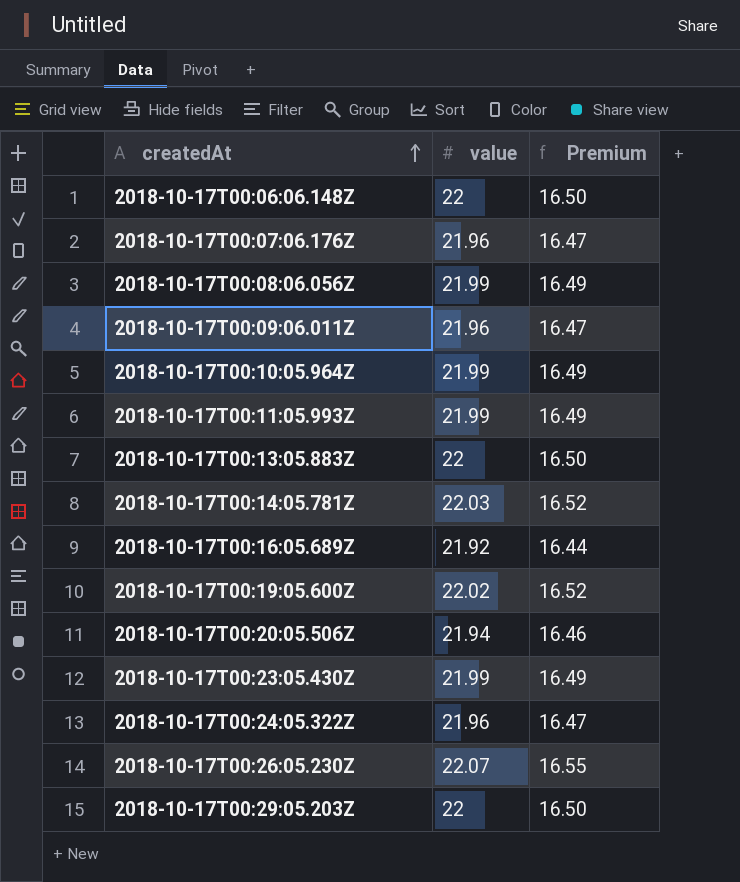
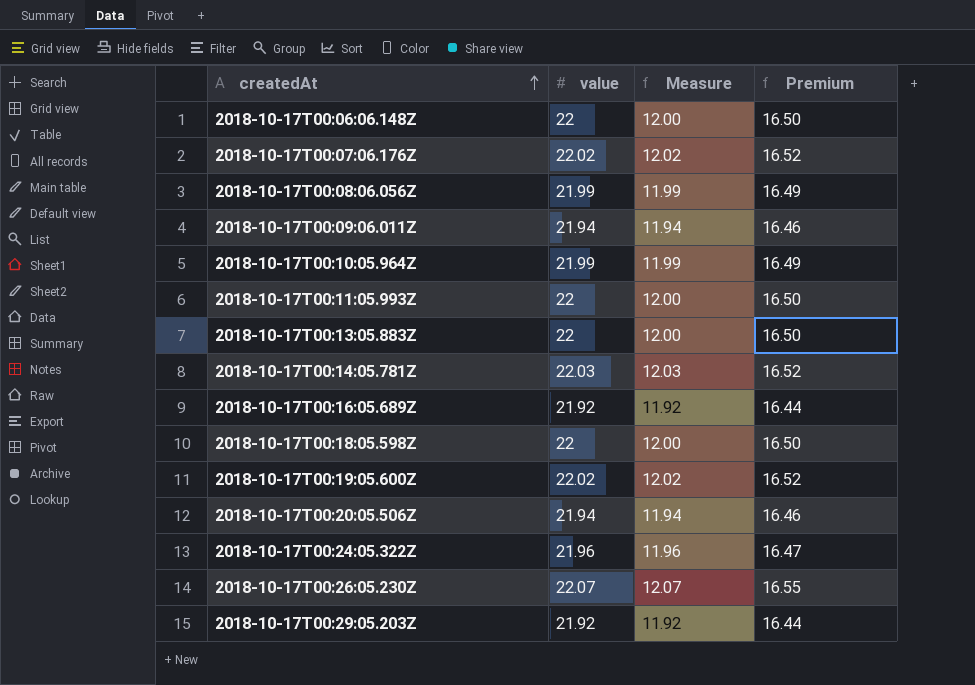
column Measure | formula: none -> [value] - 10
row 2018-10-17T00:23:05.430Z: 21.99 | 16.49 -> none
2018-10-17T00:07:06.176Z | value: 21.96 -> 22.02
2018-10-17T00:07:06.176Z | Premium: 16.47 -> 16.52
2018-10-17T00:09:06.011Z | value: 21.96 -> 21.94
2018-10-17T00:09:06.011Z | Premium: 16.47 -> 16.46
2018-10-17T00:11:05.993Z | value: 21.99 -> 22
2018-10-17T00:11:05.993Z | Premium: 16.49 -> 16.50
row 2018-10-17T00:18:05.598Z: none -> 22 | 12.00 | 16.50
2018-10-17T00:29:05.203Z | value: 22 -> 21.92
2018-10-17T00:29:05.203Z | Premium: 16.50 -> 16.44

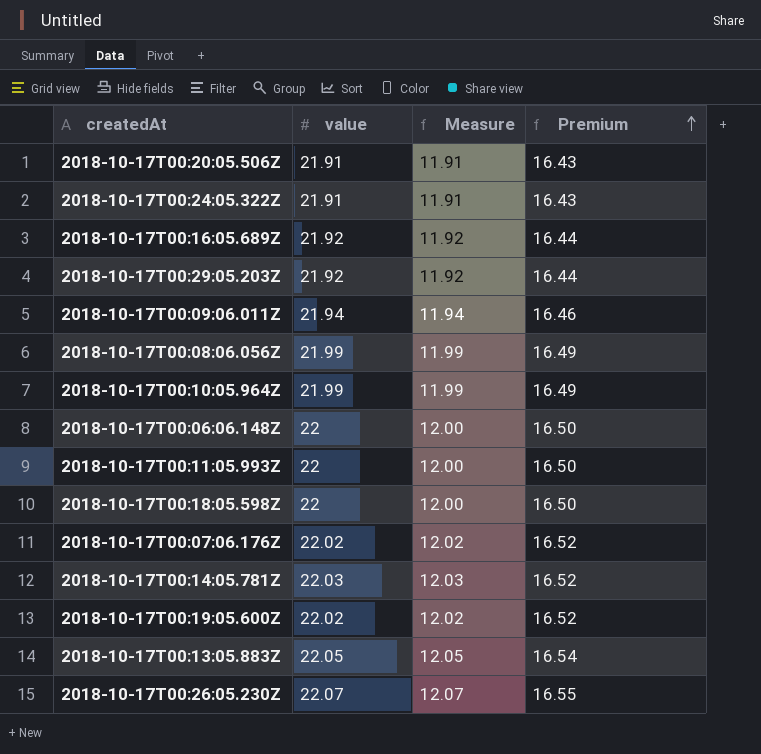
row order: createdAt ascending -> Premium ascending
2018-10-17T00:20:05.506Z | value: 21.94 -> 21.91
2018-10-17T00:20:05.506Z | Measure: 11.94 -> 11.91
2018-10-17T00:20:05.506Z | Premium: 16.46 -> 16.43
2018-10-17T00:24:05.322Z | value: 21.96 -> 21.91
2018-10-17T00:24:05.322Z | Measure: 11.96 -> 11.91
2018-10-17T00:24:05.322Z | Premium: 16.47 -> 16.43
2018-10-17T00:13:05.883Z | value: 22 -> 22.05
2018-10-17T00:13:05.883Z | Measure: 12.00 -> 12.05
2018-10-17T00:13:05.883Z | Premium: 16.50 -> 16.54

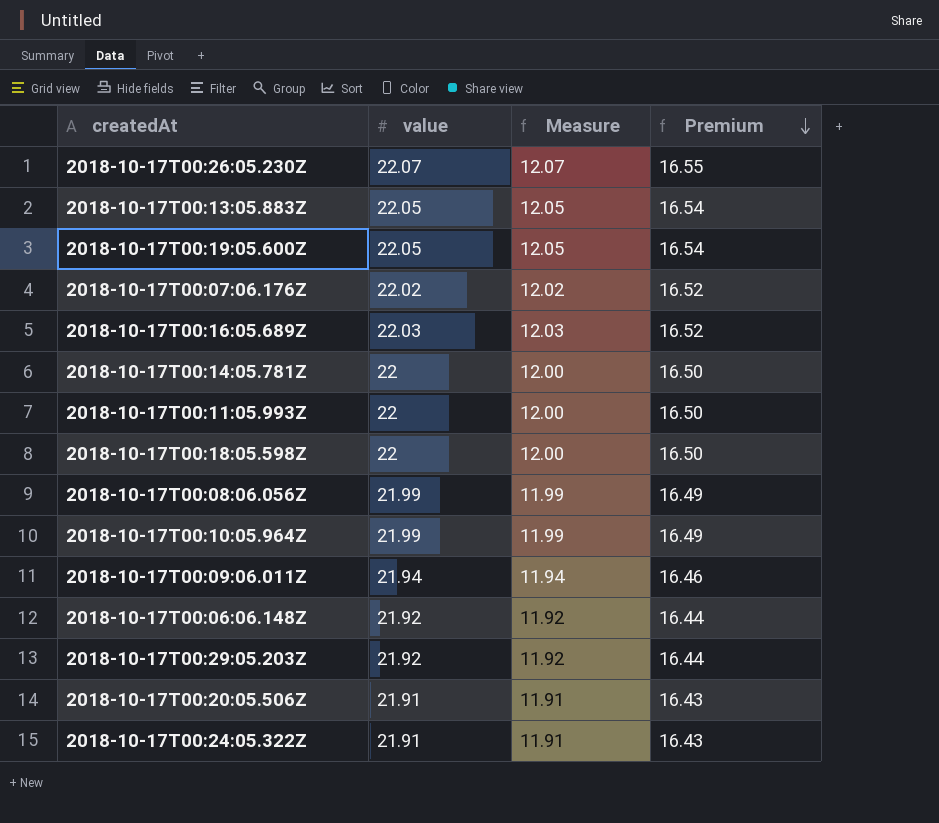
row order: Premium ascending -> Premium descending
2018-10-17T00:19:05.600Z | value: 22.02 -> 22.05
2018-10-17T00:19:05.600Z | Measure: 12.02 -> 12.05
2018-10-17T00:19:05.600Z | Premium: 16.52 -> 16.54
2018-10-17T00:16:05.689Z | value: 21.92 -> 22.03
2018-10-17T00:16:05.689Z | Measure: 11.92 -> 12.03
2018-10-17T00:16:05.689Z | Premium: 16.44 -> 16.52
2018-10-17T00:14:05.781Z | value: 22.03 -> 22
2018-10-17T00:14:05.781Z | Measure: 12.03 -> 12.00
2018-10-17T00:14:05.781Z | Premium: 16.52 -> 16.50
2018-10-17T00:06:06.148Z | value: 22 -> 21.92
2018-10-17T00:06:06.148Z | Measure: 12.00 -> 11.92
2018-10-17T00:06:06.148Z | Premium: 16.50 -> 16.44

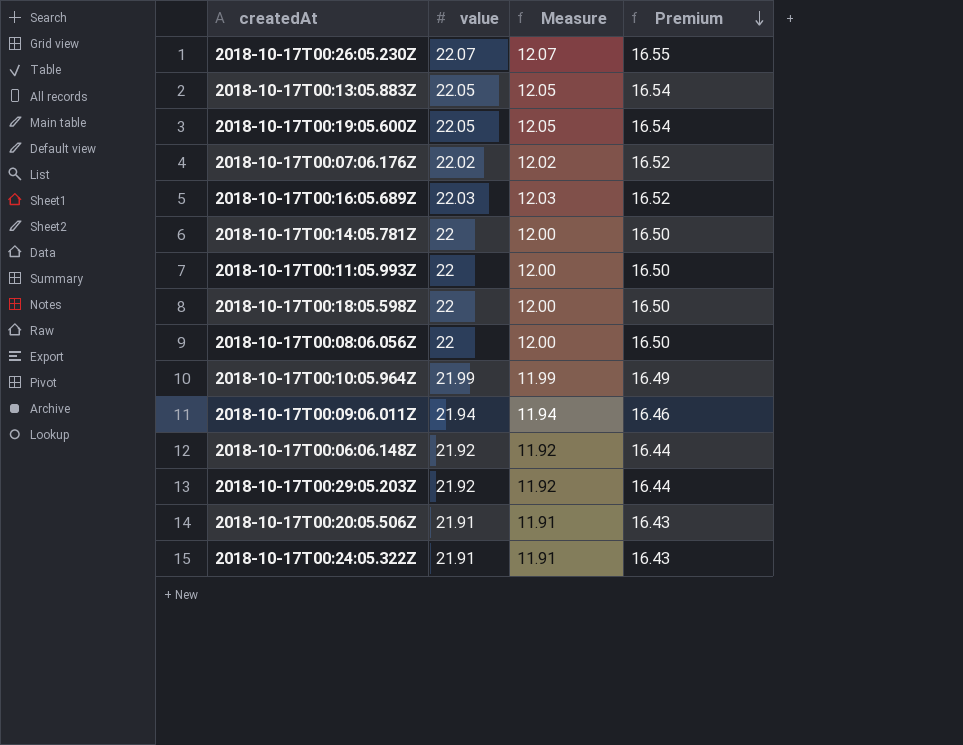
2018-10-17T00:08:06.056Z | value: 21.99 -> 22
2018-10-17T00:08:06.056Z | Measure: 11.99 -> 12.00
2018-10-17T00:08:06.056Z | Premium: 16.49 -> 16.50

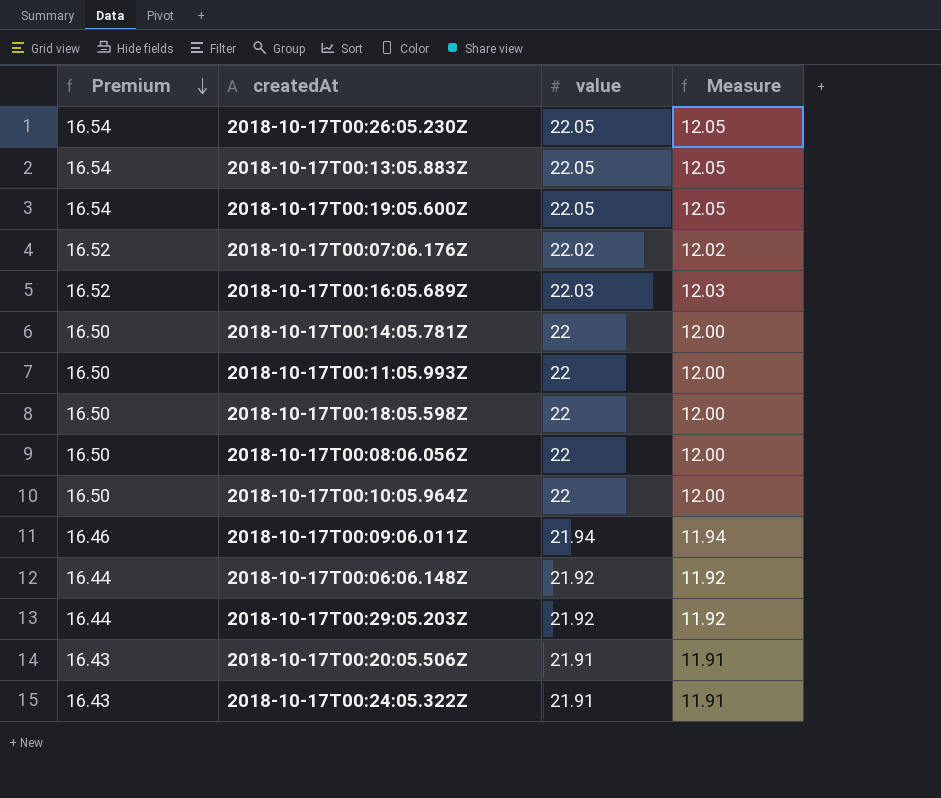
column Premium | position: 4 -> 1
2018-10-17T00:26:05.230Z | Premium: 16.55 -> 16.54
2018-10-17T00:26:05.230Z | value: 22.07 -> 22.05
2018-10-17T00:26:05.230Z | Measure: 12.07 -> 12.05
2018-10-17T00:10:05.964Z | Premium: 16.49 -> 16.50
2018-10-17T00:10:05.964Z | value: 21.99 -> 22
2018-10-17T00:10:05.964Z | Measure: 11.99 -> 12.00

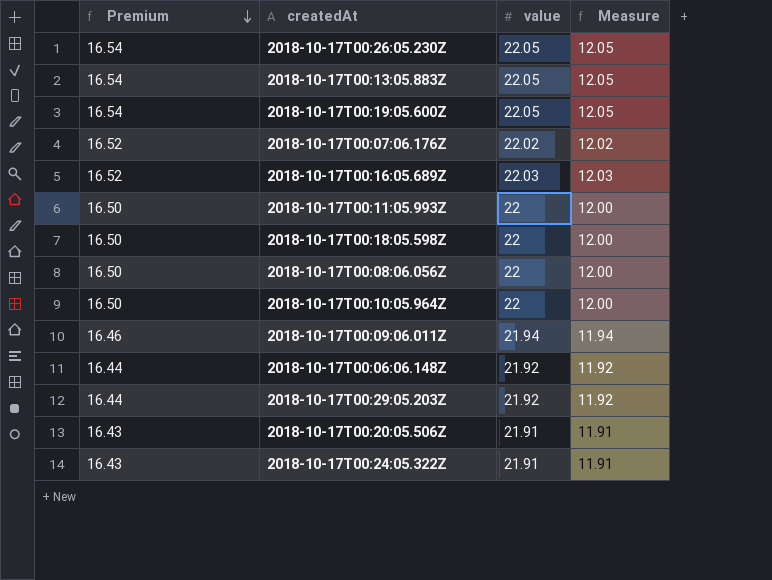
row 2018-10-17T00:14:05.781Z: 16.50 | 22 | 12.00 -> none

